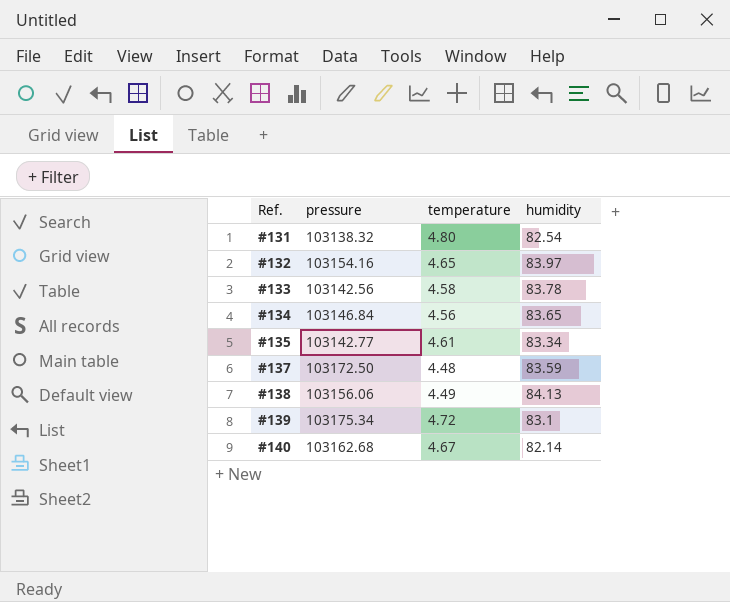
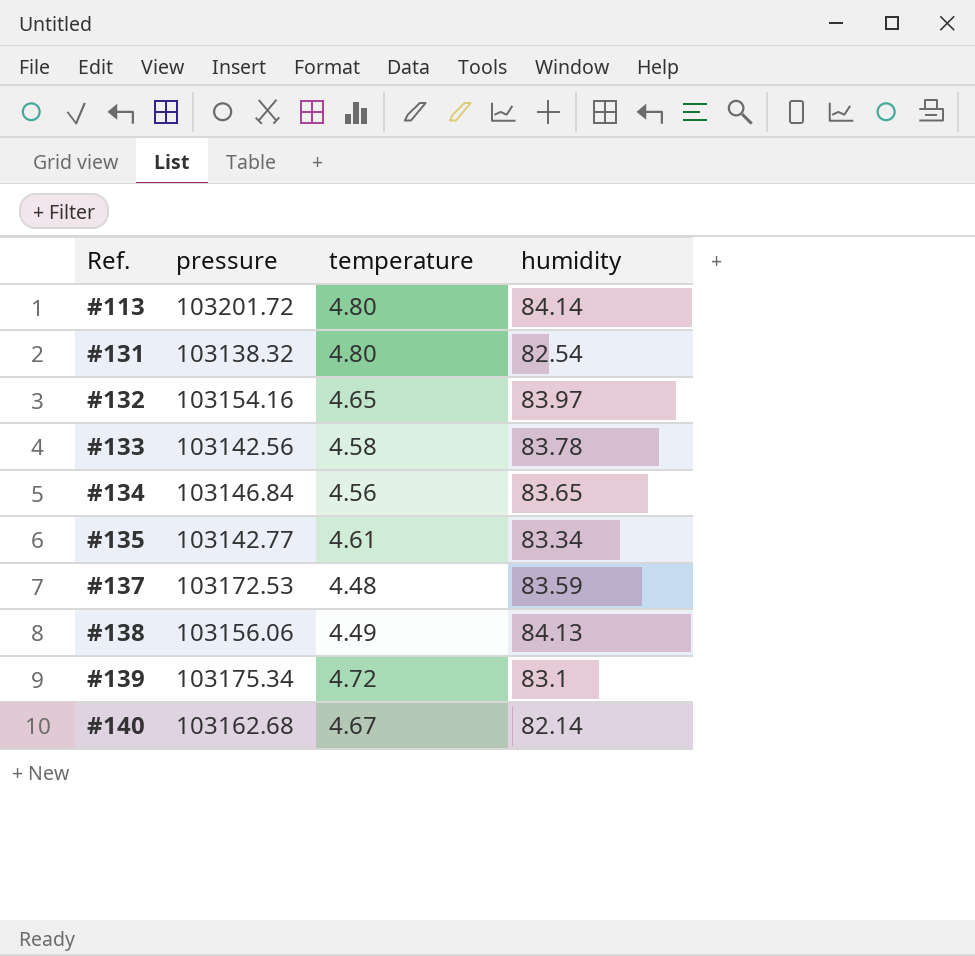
row #113: none -> 103201.72 | 4.80 | 84.14
#137 | pressure: 103172.50 -> 103172.53

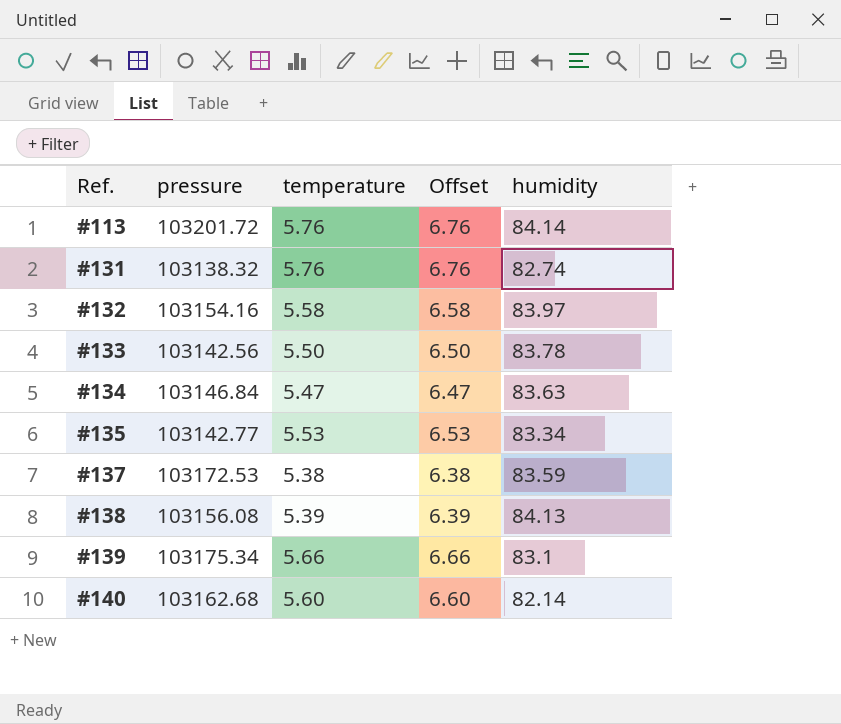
column Offset | formula: none -> [temperature] + 1
#113 | temperature: 4.80 -> 5.76
#131 | temperature: 4.80 -> 5.76
#131 | humidity: 82.54 -> 82.74
#132 | temperature: 4.65 -> 5.58
#133 | temperature: 4.58 -> 5.50
#134 | temperature: 4.56 -> 5.47
#134 | humidity: 83.65 -> 83.63
#135 | temperature: 4.61 -> 5.53
#137 | temperature: 4.48 -> 5.38
#138 | pressure: 103156.06 -> 103156.08
#138 | temperature: 4.49 -> 5.39
#139 | temperature: 4.72 -> 5.66
#140 | temperature: 4.67 -> 5.60

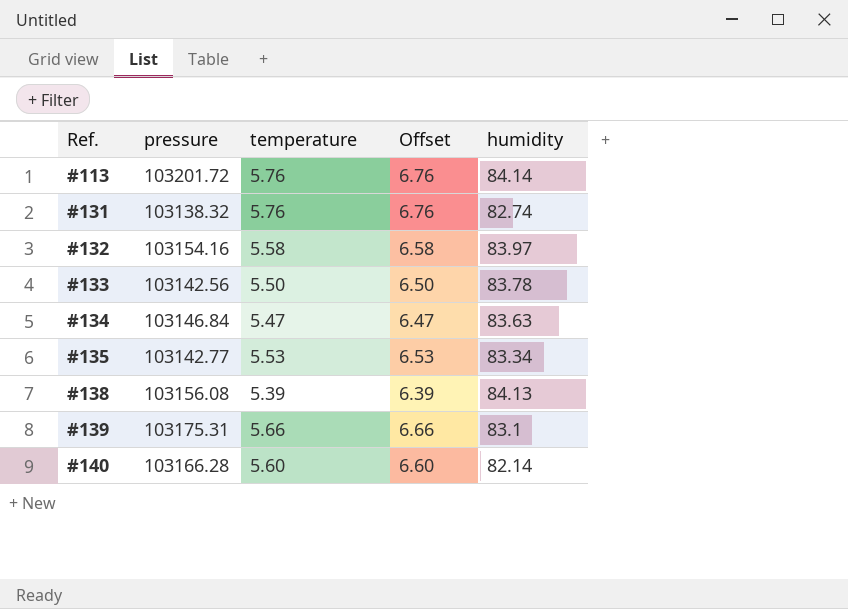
row #137: 103172.53 | 5.38 | 6.38 | 83.59 -> none
#139 | pressure: 103175.34 -> 103175.31
#140 | pressure: 103162.68 -> 103166.28

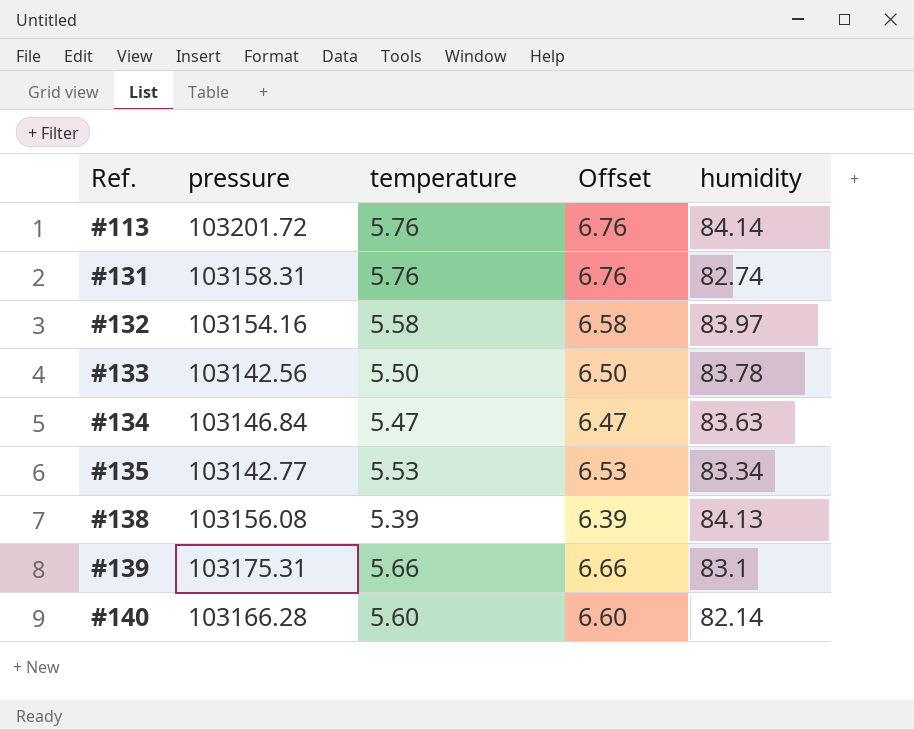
#131 | pressure: 103138.32 -> 103158.31

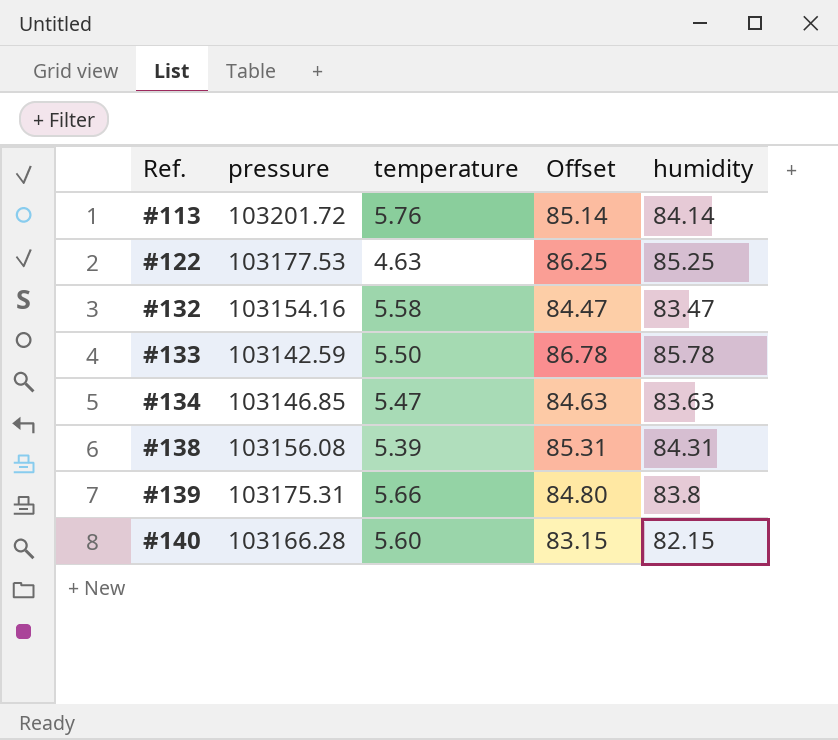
column Offset | formula: [temperature] + 1 -> [humidity] + 1
row #131: 103158.31 | 5.76 | 6.76 | 82.74 -> none
row #135: 103142.77 | 5.53 | 6.53 | 83.34 -> none
row #122: none -> 103177.53 | 4.63 | 86.25 | 85.25
#132 | humidity: 83.97 -> 83.47
#133 | pressure: 103142.56 -> 103142.59
#133 | humidity: 83.78 -> 85.78
#134 | pressure: 103146.84 -> 103146.85
#138 | humidity: 84.13 -> 84.31
#139 | humidity: 83.1 -> 83.8
#140 | humidity: 82.14 -> 82.15

